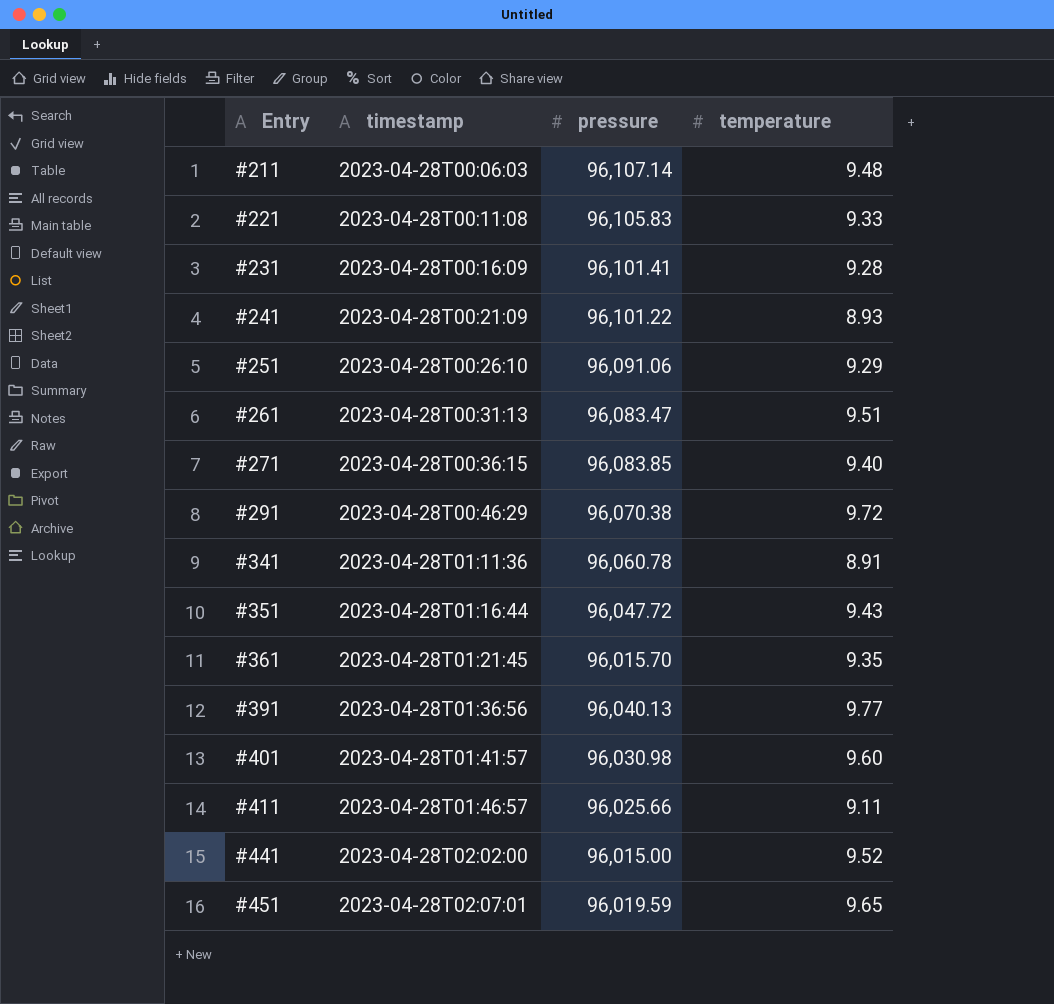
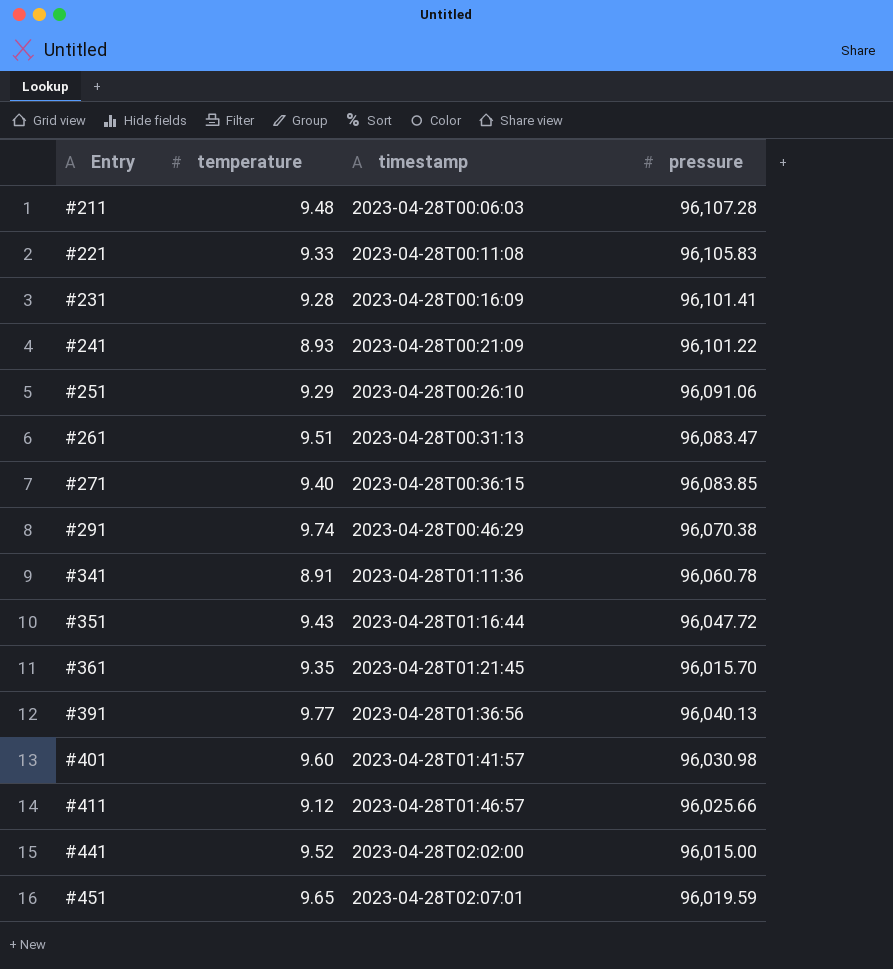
column temperature | position: 4 -> 2
#211 | pressure: 96,107.14 -> 96,107.28
#291 | temperature: 9.72 -> 9.74
#411 | temperature: 9.11 -> 9.12

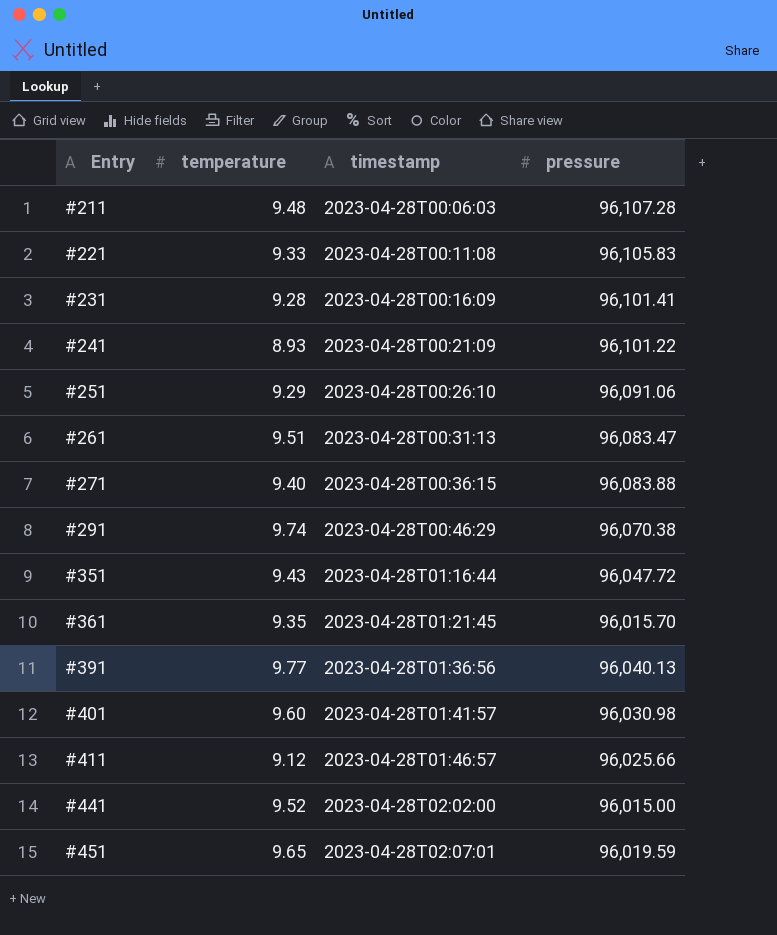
row #341: 8.91 | 2023-04-28T01:11:36 | 96,060.78 -> none
#271 | pressure: 96,083.85 -> 96,083.88

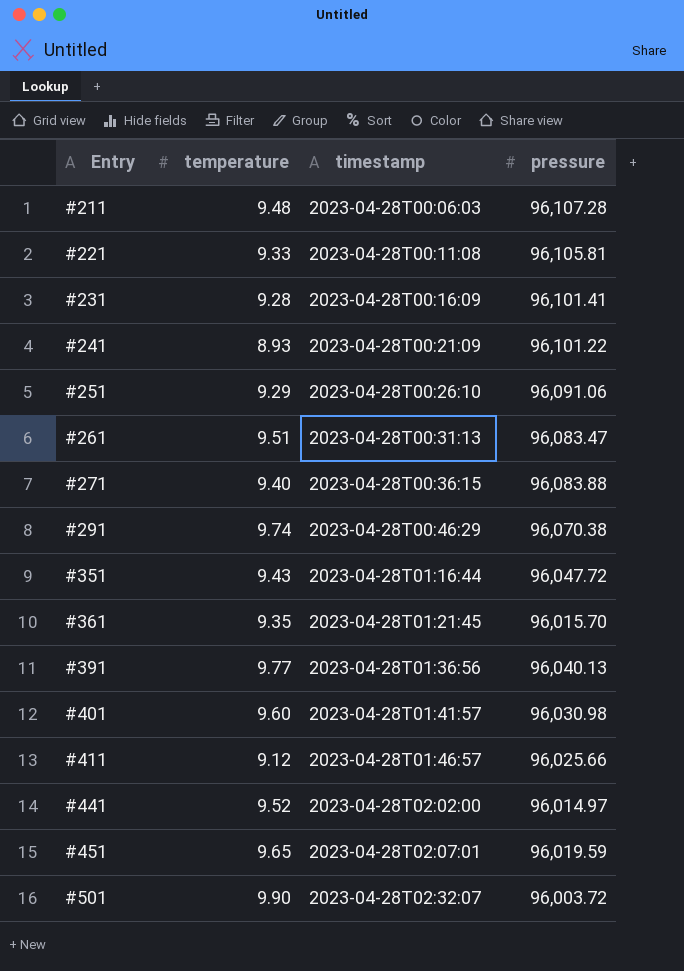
#221 | pressure: 96,105.83 -> 96,105.81
#441 | pressure: 96,015.00 -> 96,014.97
row #501: none -> 9.90 | 2023-04-28T02:32:07 | 96,003.72

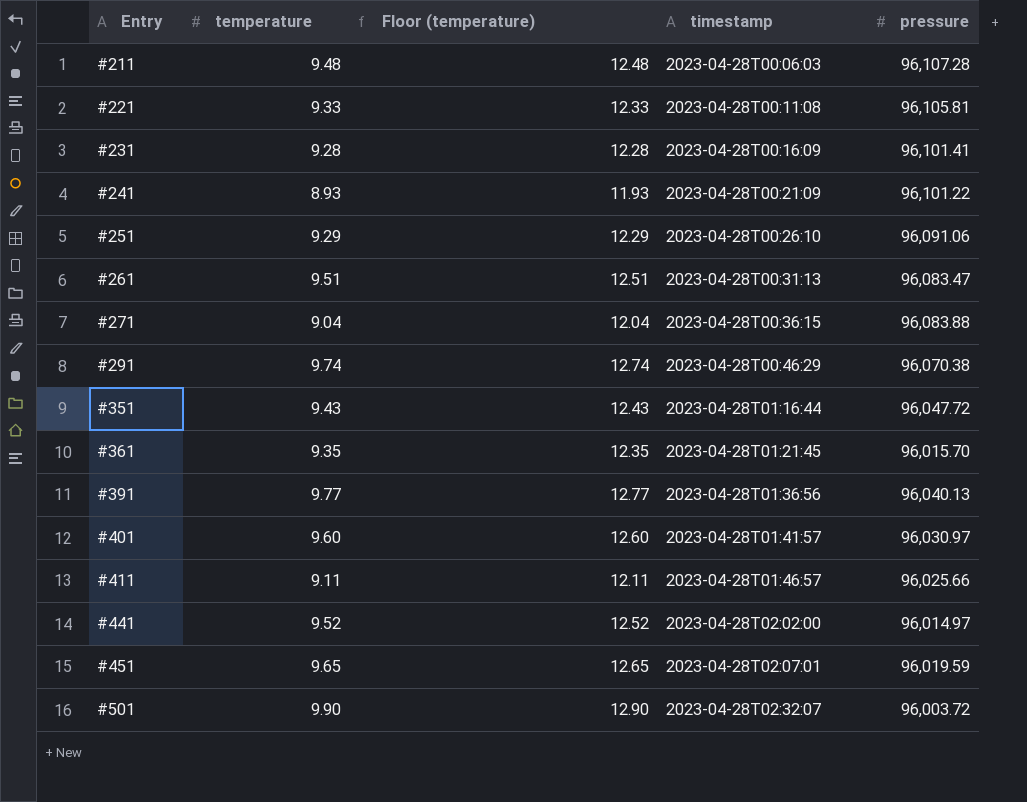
column Floor (temperature) | formula: none -> [temperature] + 3
#271 | temperature: 9.40 -> 9.04
#401 | pressure: 96,030.98 -> 96,030.97
#411 | temperature: 9.12 -> 9.11

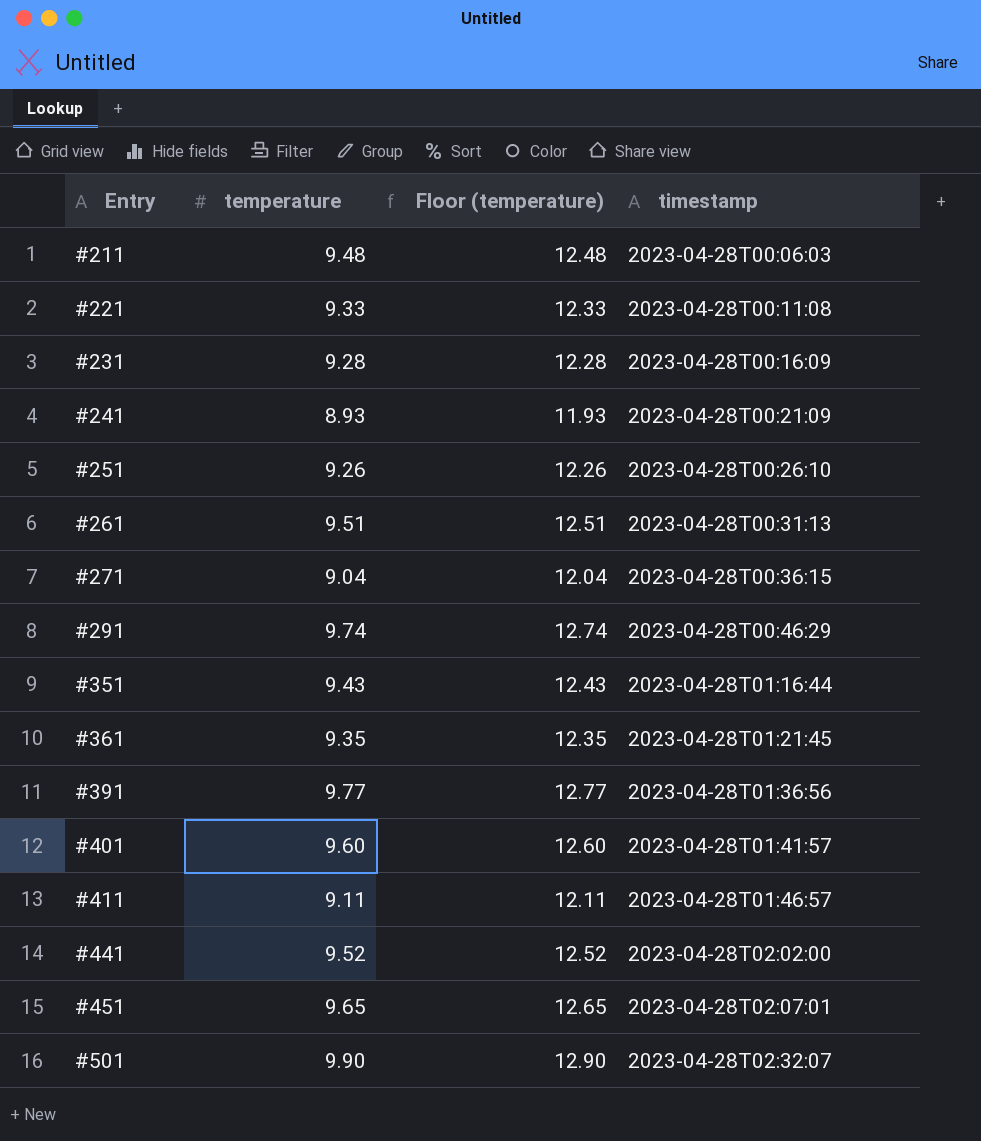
column pressure | position: 5 -> none
#251 | temperature: 9.29 -> 9.26
#251 | Floor (temperature): 12.29 -> 12.26

